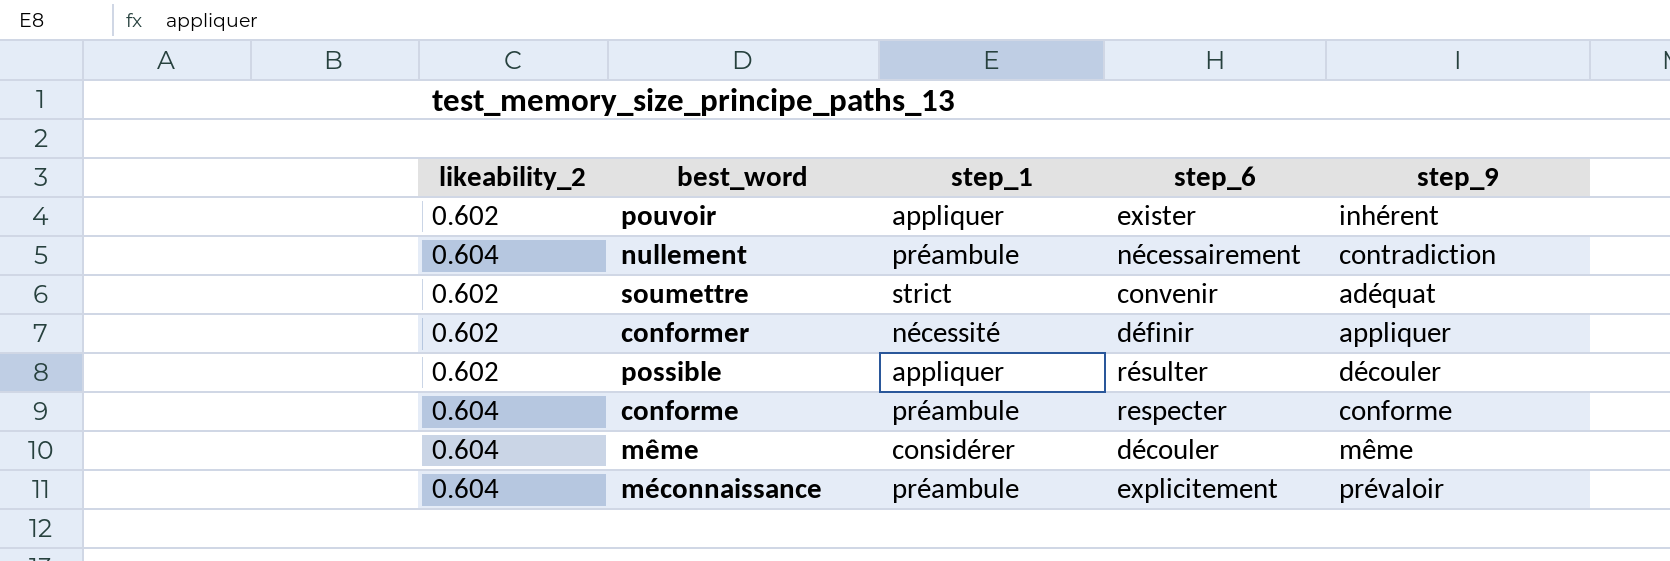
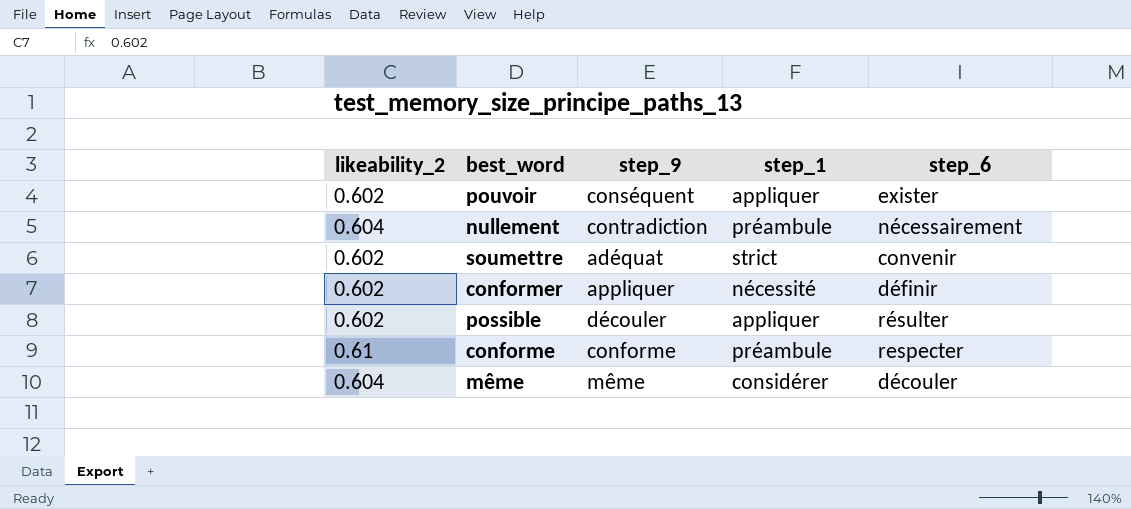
column step_9 | position: 5 -> 3
row méconnaissance: 0.604 | préambule | explicitement | prévaloir -> none
pouvoir | step_9: inhérent -> conséquent
conforme | likeability_2: 0.604 -> 0.61

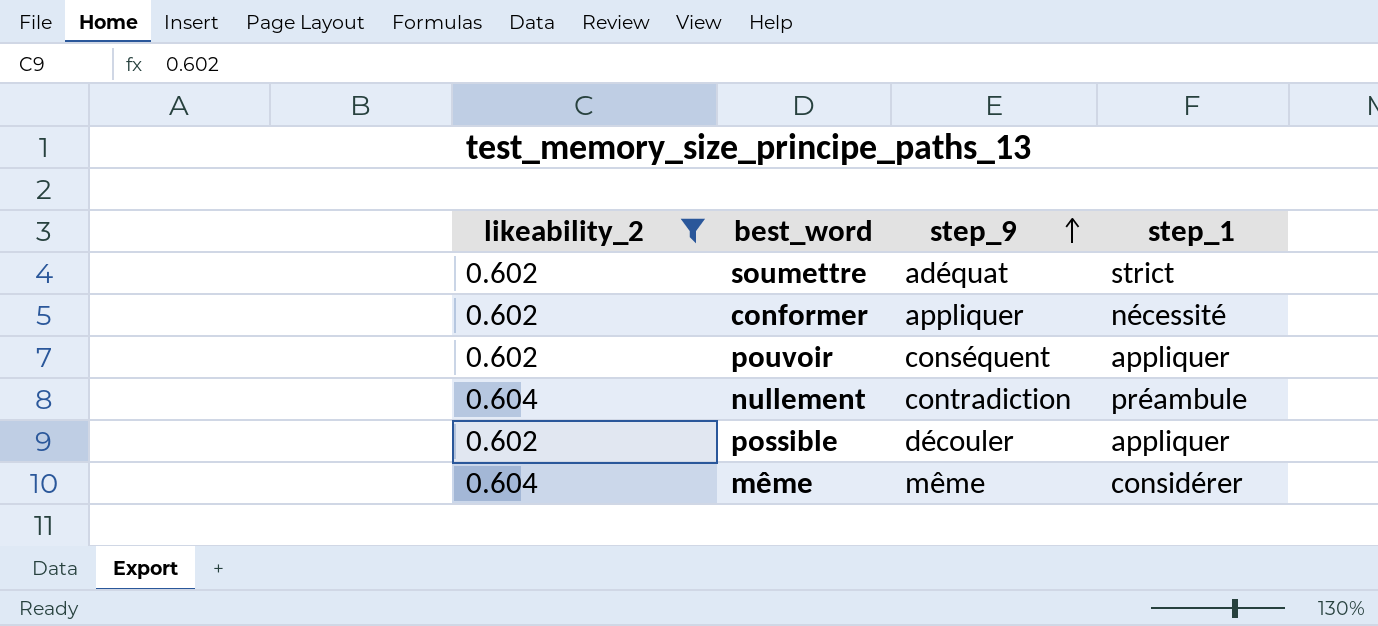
filter: none -> likeability_2 != 0.61
row order: none -> step_9 ascending
column step_6 | position: 5 -> none

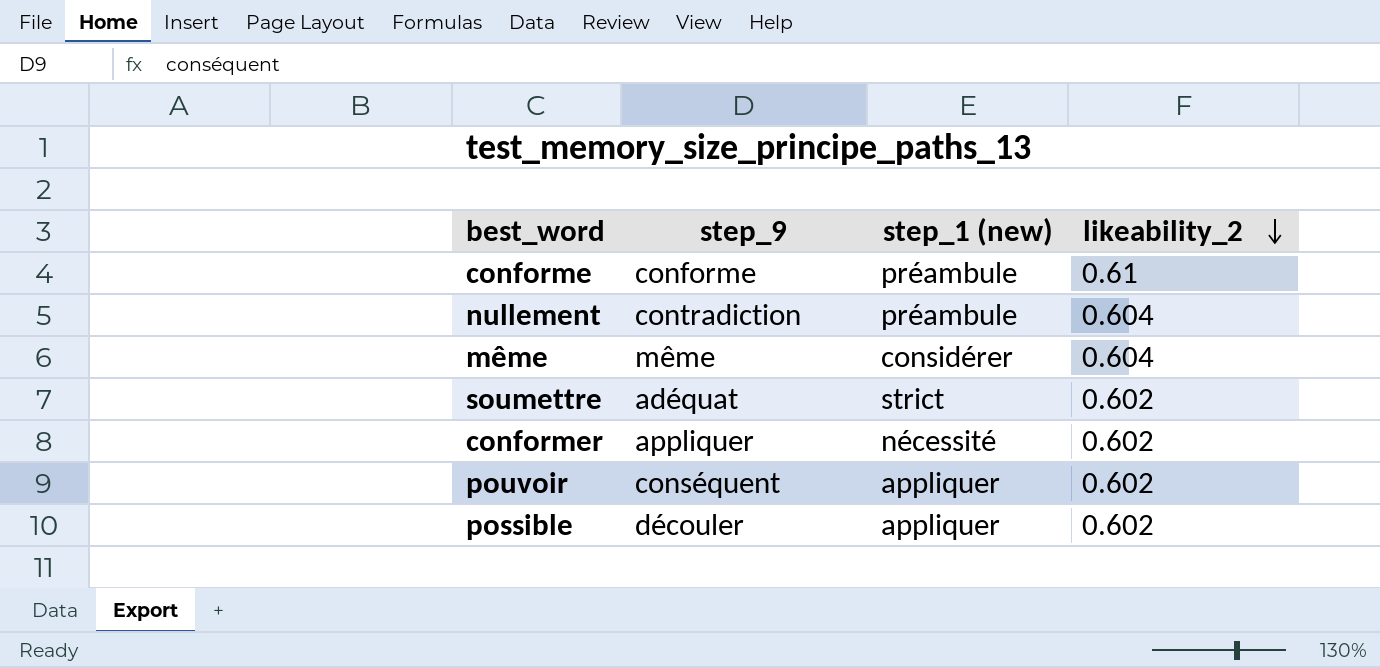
filter: likeability_2 != 0.61 -> none
row order: step_9 ascending -> likeability_2 descending
column name: step_1 -> step_1 (new)
column likeability_2 | position: 1 -> 4

